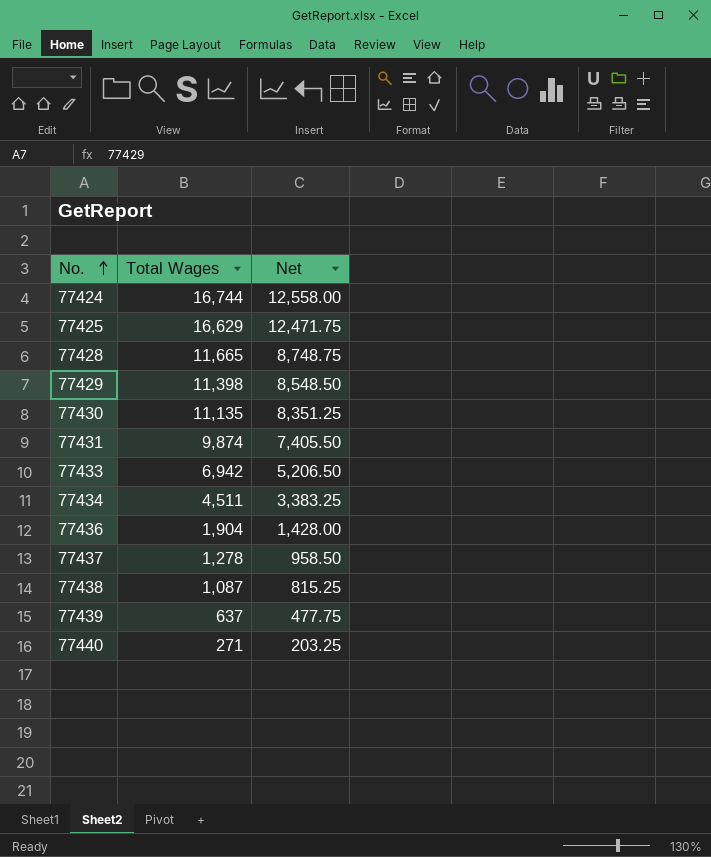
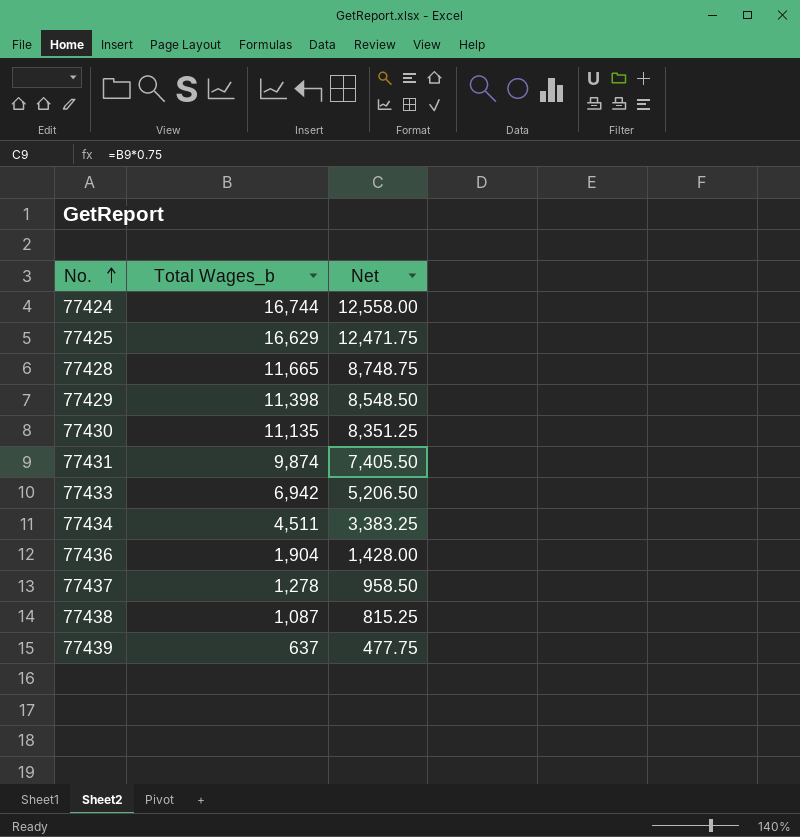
column name: Total Wages -> Total Wages_b
row 77440: 271 | 203.25 -> none

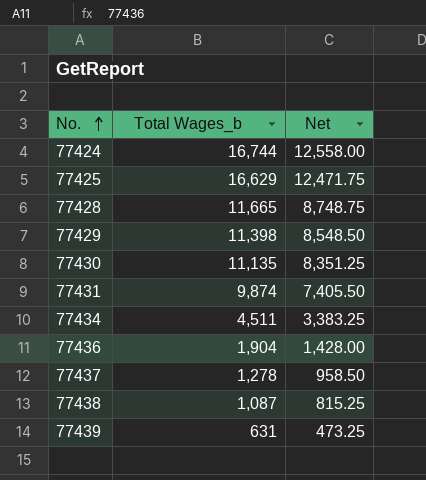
row 77433: 6,942 | 5,206.50 -> none
77439 | Total Wages_b: 637 -> 631
77439 | Net: 477.75 -> 473.25

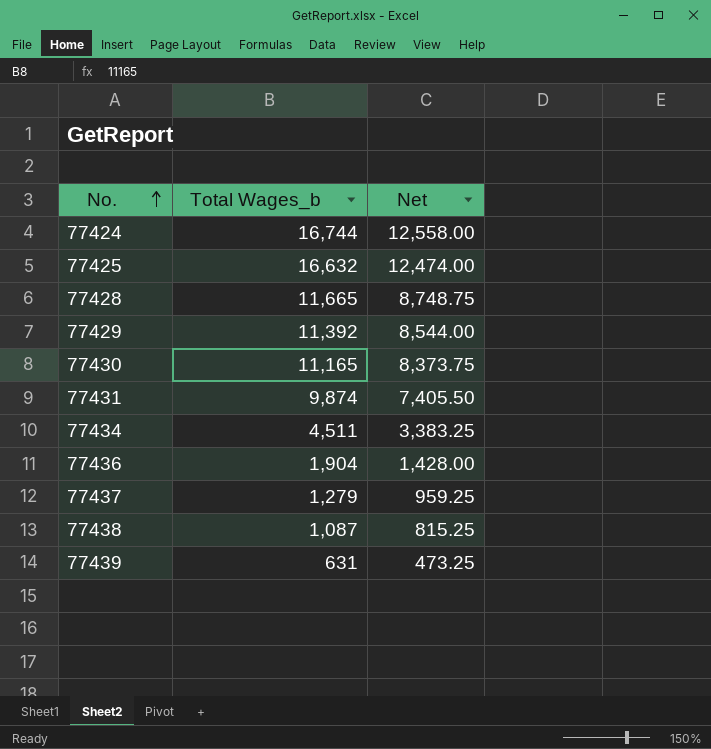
77425 | Total Wages_b: 16,629 -> 16,632
77425 | Net: 12,471.75 -> 12,474.00
77429 | Total Wages_b: 11,398 -> 11,392
77429 | Net: 8,548.50 -> 8,544.00
77430 | Total Wages_b: 11,135 -> 11,165
77430 | Net: 8,351.25 -> 8,373.75
77437 | Total Wages_b: 1,278 -> 1,279
77437 | Net: 958.50 -> 959.25

